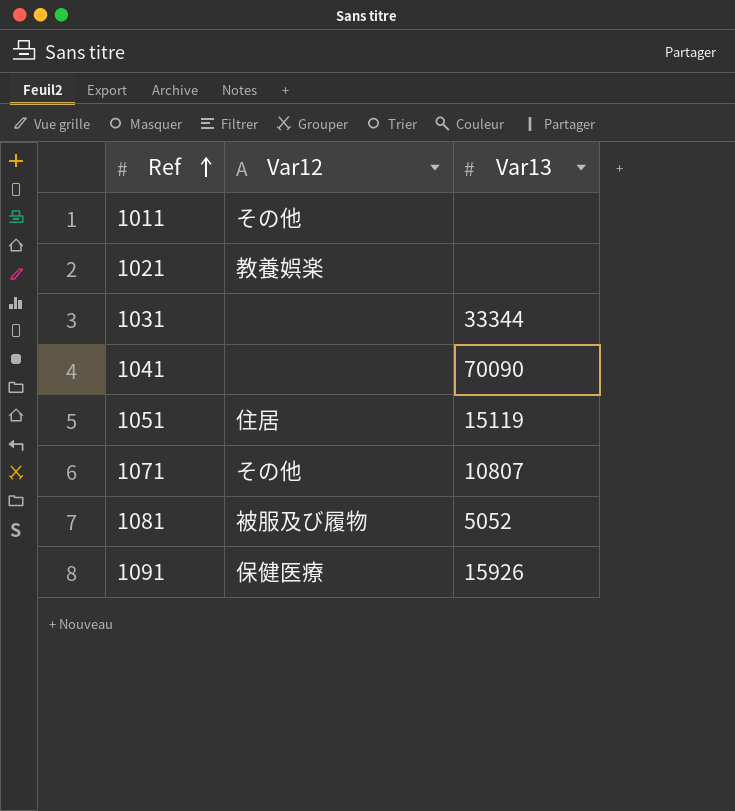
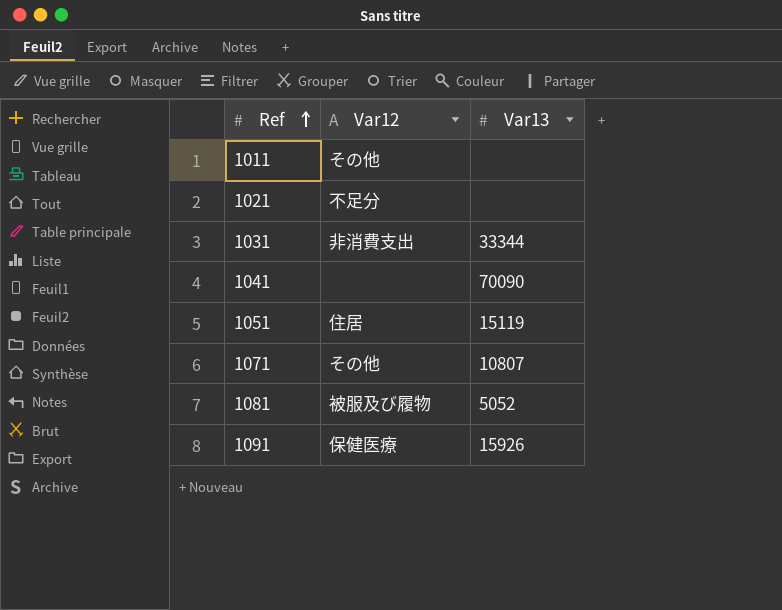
1021 | Var12: 教養娯楽 -> 不足分
1031 | Var12: none -> 非消費支出

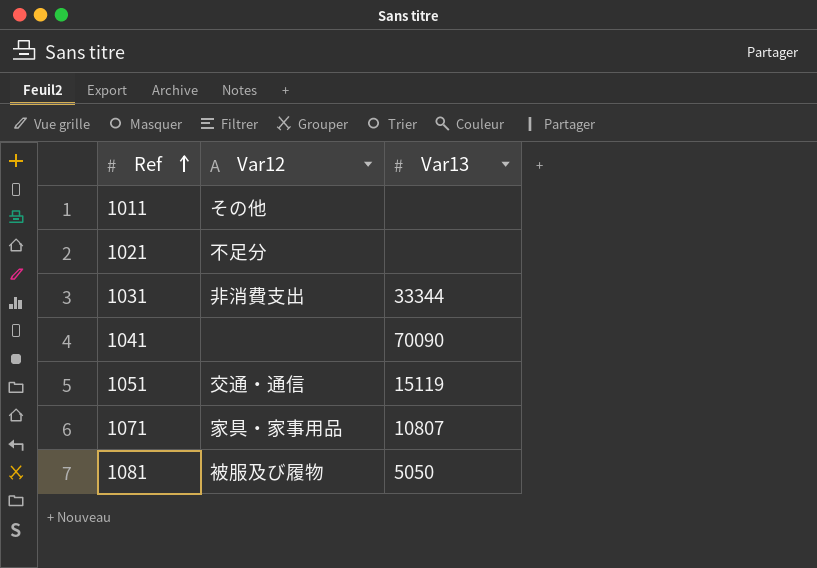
row 1091: 保健医療 | 15926 -> none
1051 | Var12: 住居 -> 交通・通信
1071 | Var12: その他 -> 家具・家事用品
1081 | Var13: 5052 -> 5050

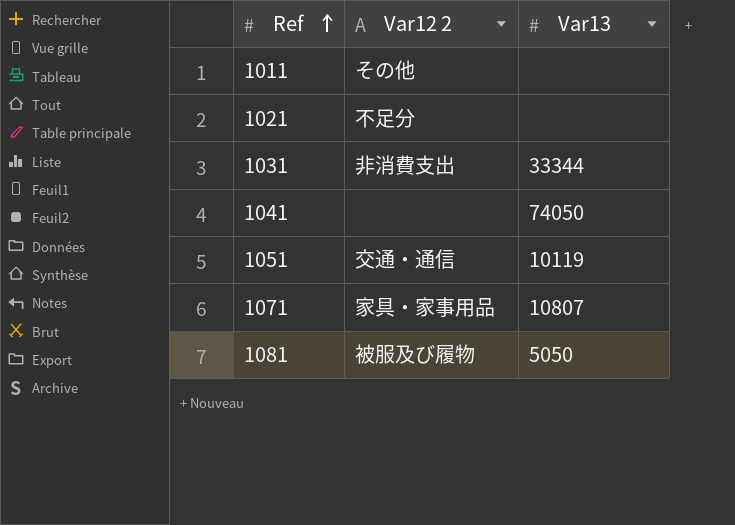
column name: Var12 -> Var12 2
1041 | Var13: 70090 -> 74050
1051 | Var13: 15119 -> 10119

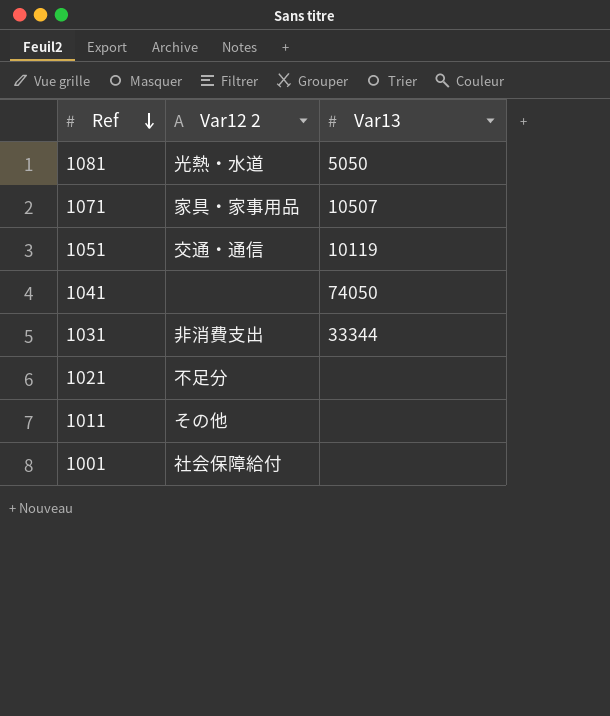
row order: Ref ascending -> Ref descending
1081 | Var12 2: 被服及び履物 -> 光熱・水道
1071 | Var13: 10807 -> 10507
row 1001: none -> 社会保障給付 | none

